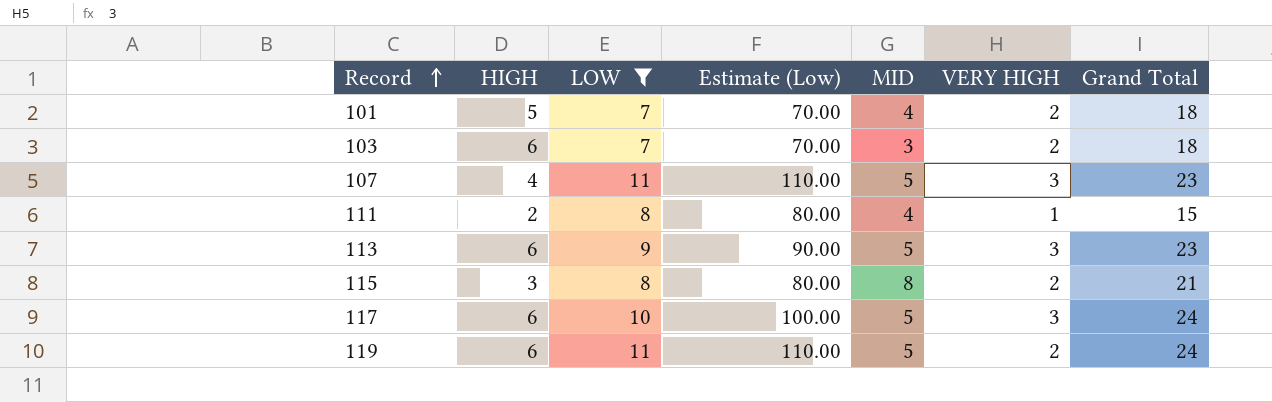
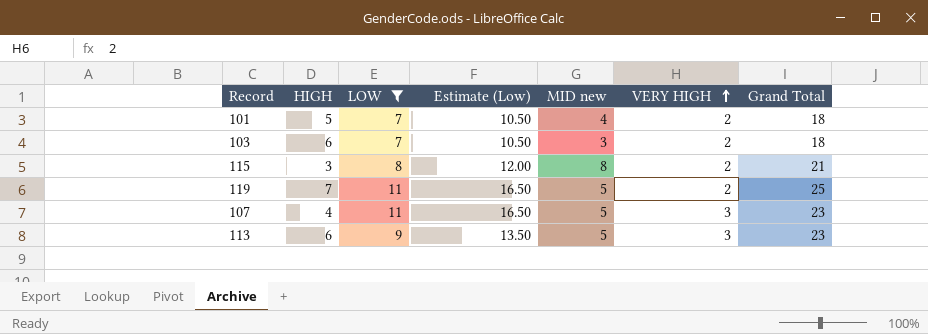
row order: Record ascending -> VERY HIGH ascending
column Estimate (Low) | formula: [LOW] * 10 -> [LOW] * 1.5
column name: MID -> MID new
row 111: 2 | 8 | 80.00 | 4 | 1 | 15 -> none
row 117: 6 | 10 | 100.00 | 5 | 3 | 24 -> none
119 | HIGH: 6 -> 7
119 | Grand Total: 24 -> 25

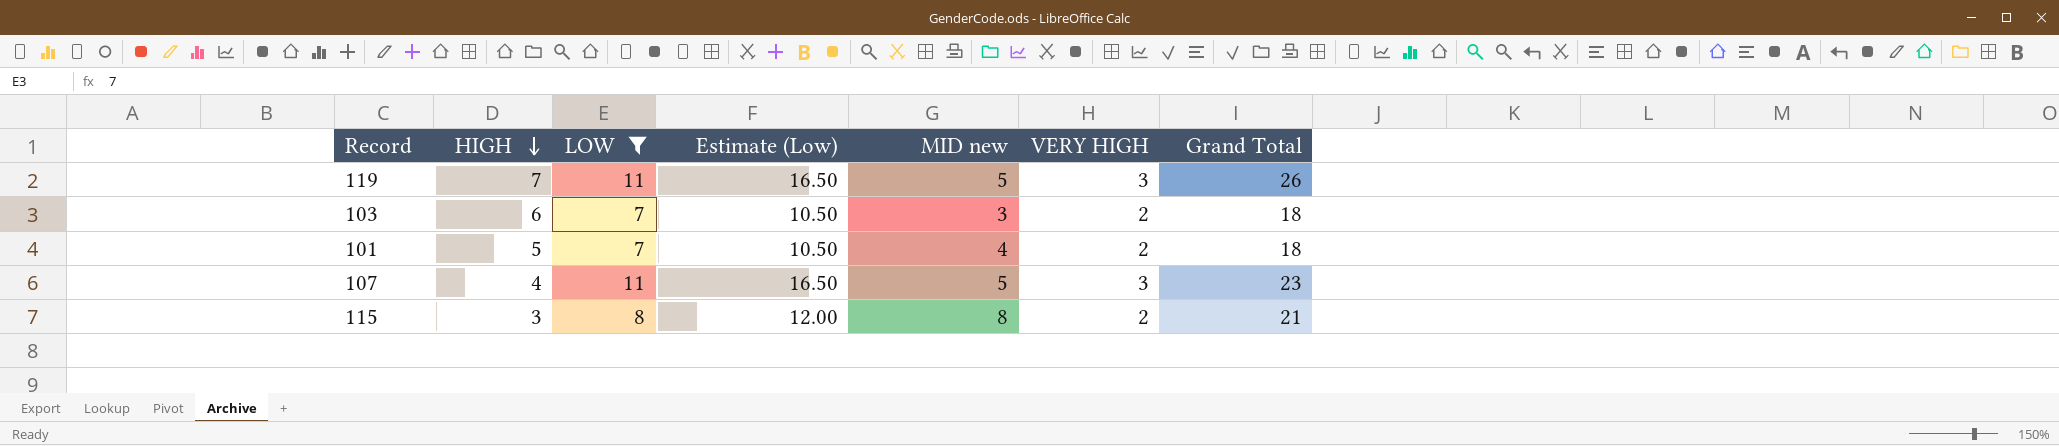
row order: VERY HIGH ascending -> HIGH descending
row 113: 6 | 9 | 13.50 | 5 | 3 | 23 -> none
119 | VERY HIGH: 2 -> 3
119 | Grand Total: 25 -> 26

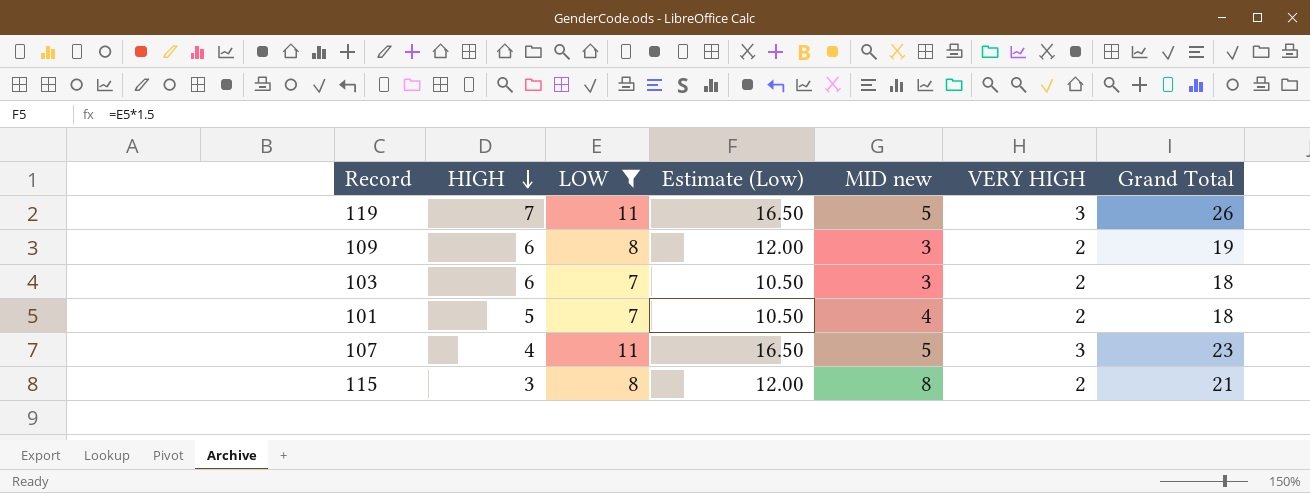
row 109: none -> 6 | 8 | 12.00 | 3 | 2 | 19

